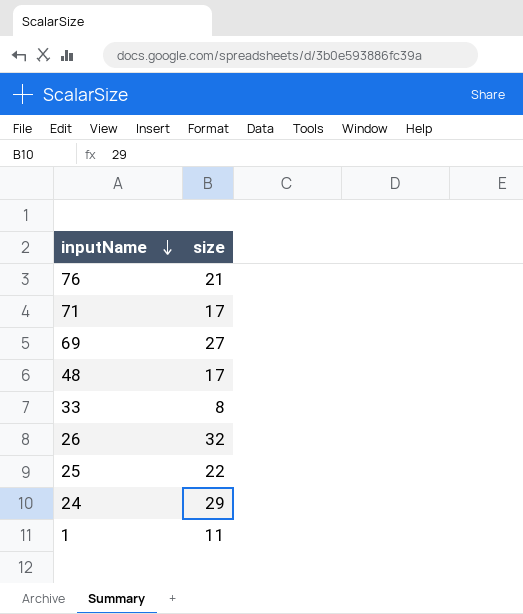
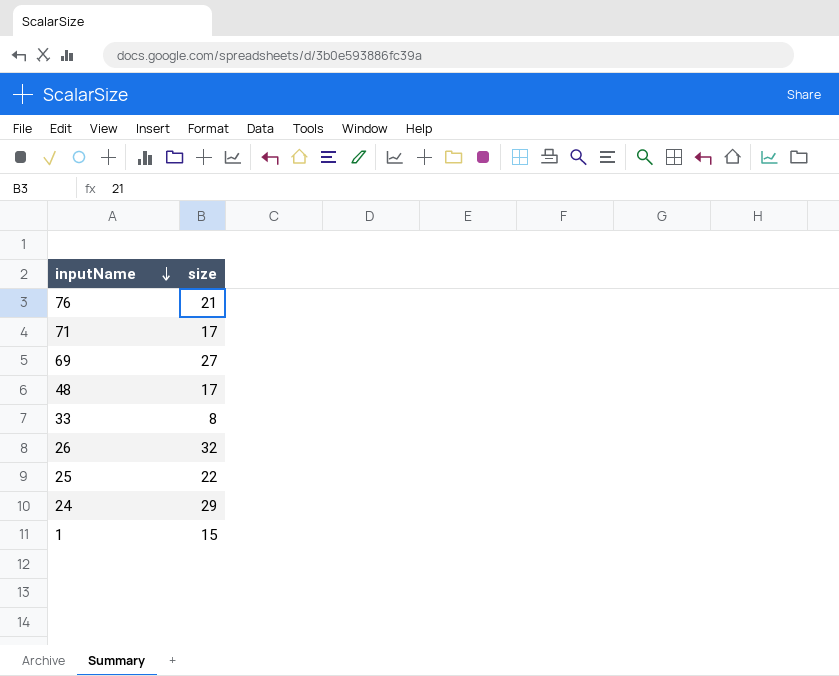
1 | size: 11 -> 15

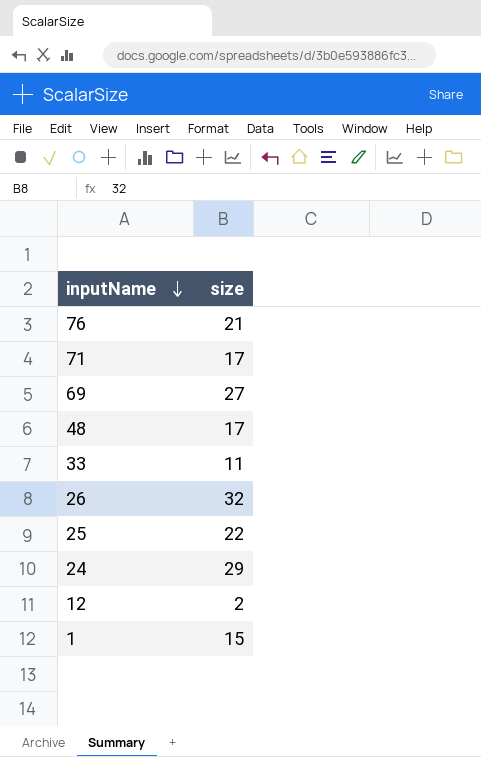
33 | size: 8 -> 11
row 12: none -> 2

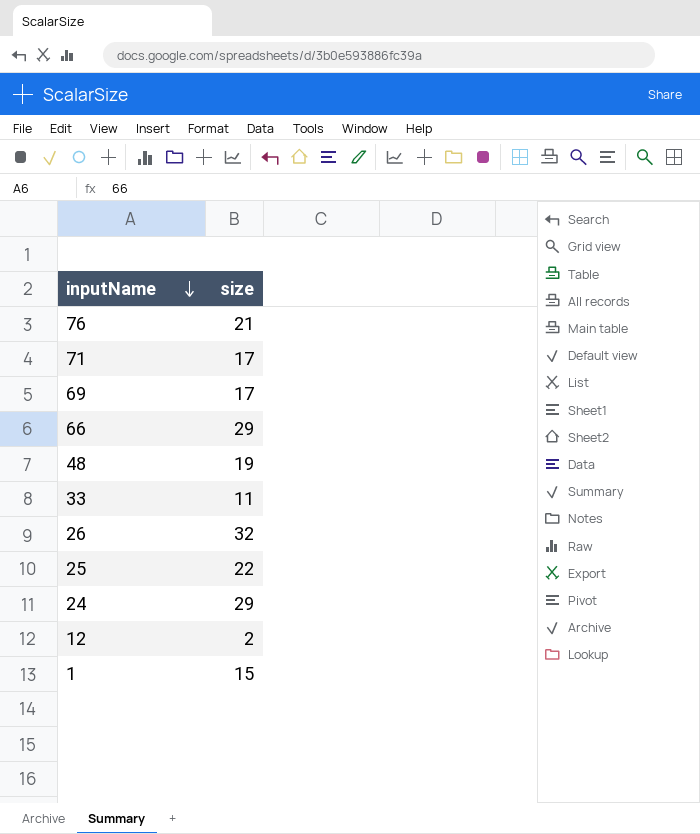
69 | size: 27 -> 17
row 66: none -> 29
48 | size: 17 -> 19

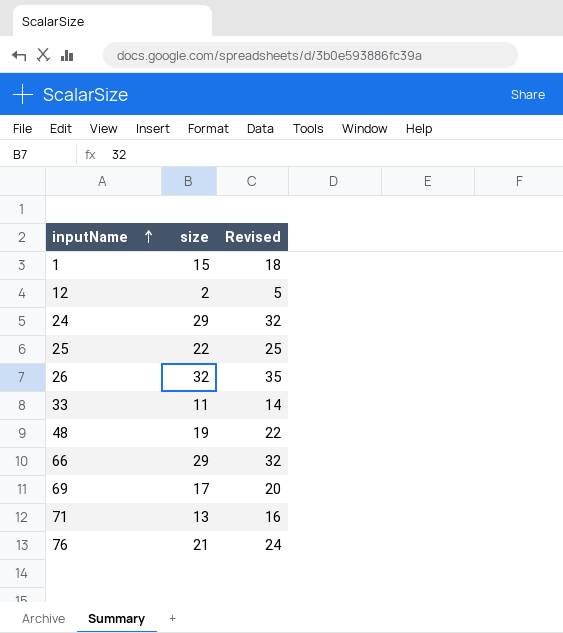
row order: inputName descending -> inputName ascending
column Revised | formula: none -> [size] + 3
71 | size: 17 -> 13

